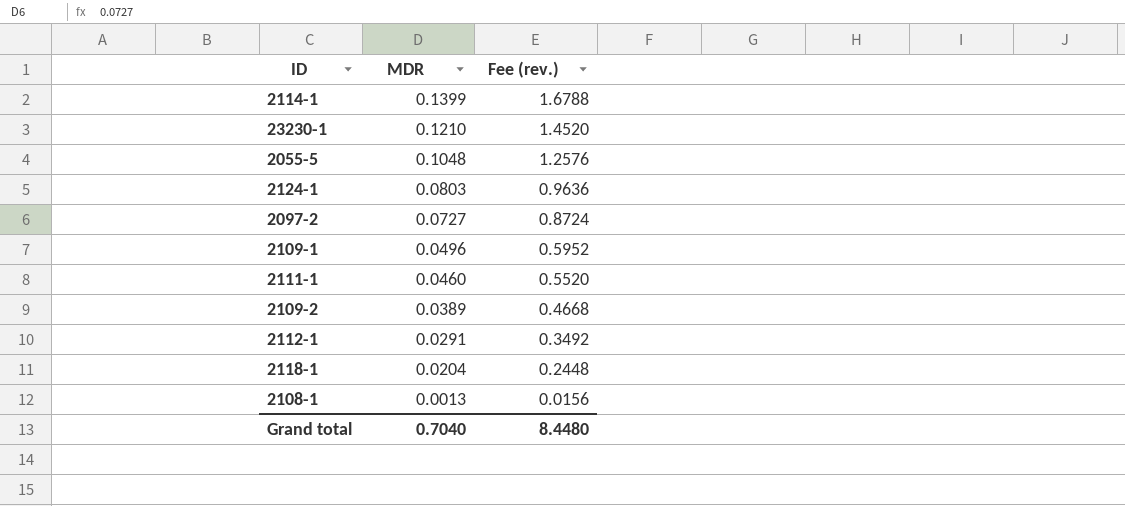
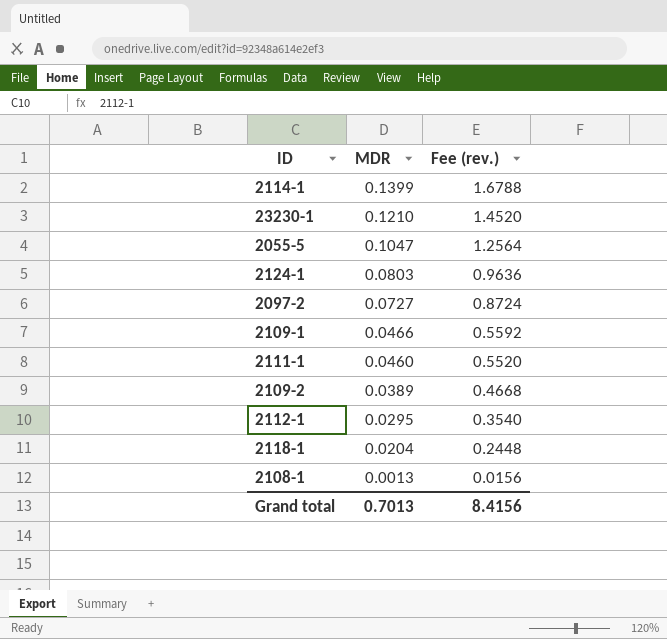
2055-5 | MDR: 0.1048 -> 0.1047
2055-5 | Fee (rev.): 1.2576 -> 1.2564
2109-1 | MDR: 0.0496 -> 0.0466
2109-1 | Fee (rev.): 0.5952 -> 0.5592
2112-1 | MDR: 0.0291 -> 0.0295
2112-1 | Fee (rev.): 0.3492 -> 0.3540
Grand total | MDR: 0.7040 -> 0.7013
Grand total | Fee (rev.): 8.4480 -> 8.4156

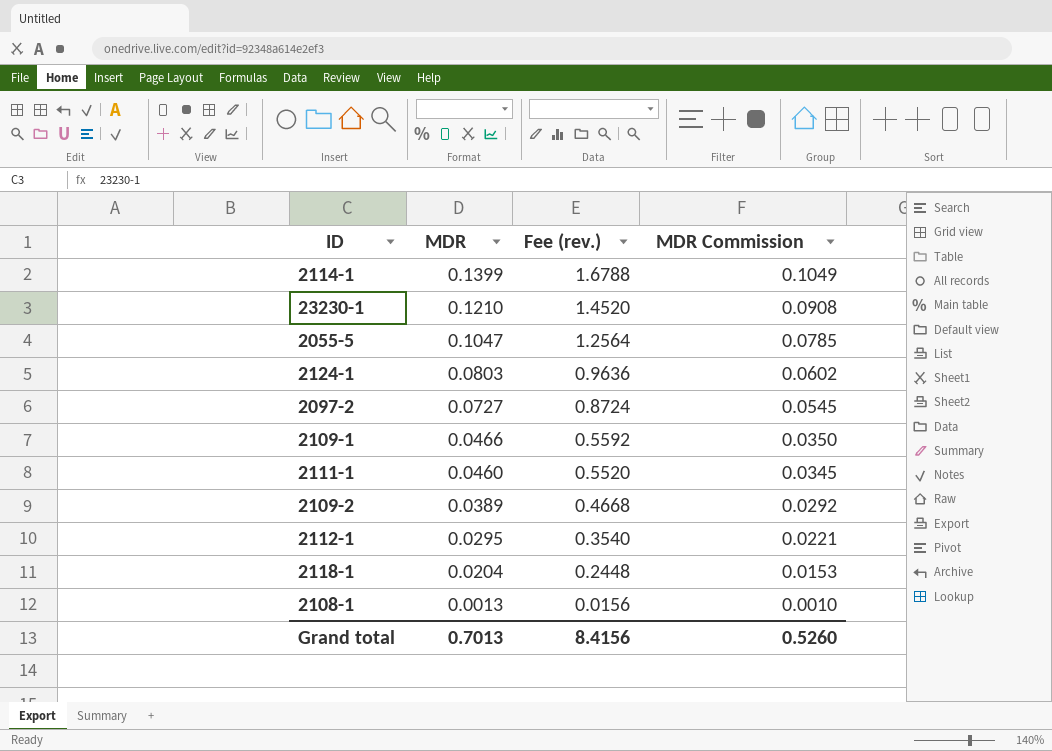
column MDR Commission | formula: none -> [MDR] * 0.75

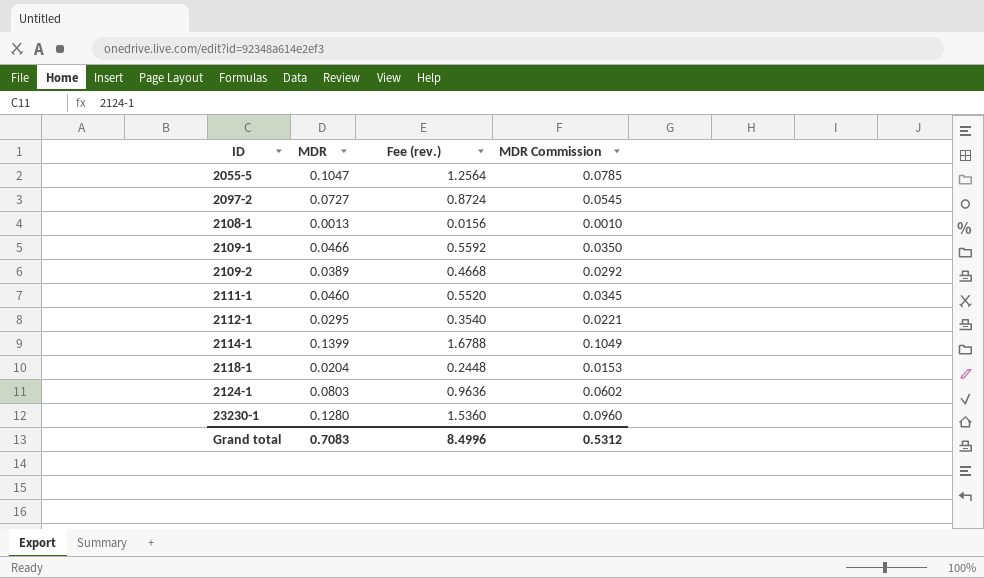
row order: MDR descending -> ID ascending
23230-1 | MDR: 0.1210 -> 0.1280
23230-1 | Fee (rev.): 1.4520 -> 1.5360
23230-1 | MDR Commission: 0.0908 -> 0.0960
Grand total | MDR: 0.7013 -> 0.7083
Grand total | Fee (rev.): 8.4156 -> 8.4996
Grand total | MDR Commission: 0.5260 -> 0.5312

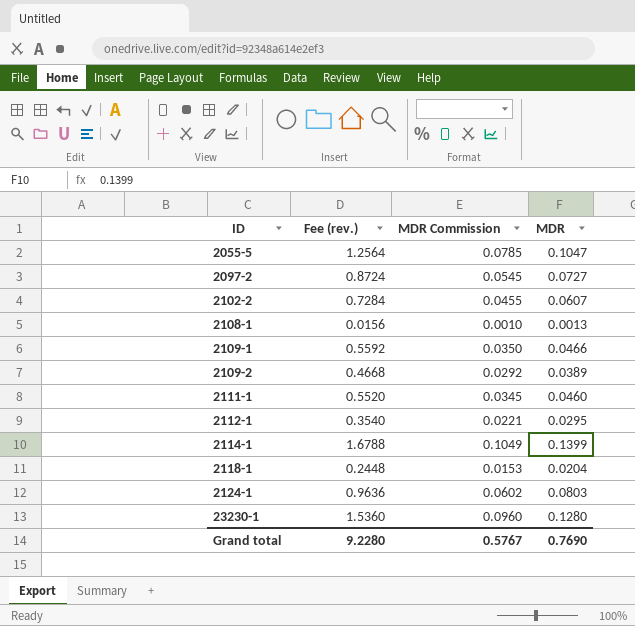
column MDR | position: 2 -> 4
row 2102-2: none -> 0.7284 | 0.0455 | 0.0607
Grand total | Fee (rev.): 8.4996 -> 9.2280
Grand total | MDR Commission: 0.5312 -> 0.5767
Grand total | MDR: 0.7083 -> 0.7690

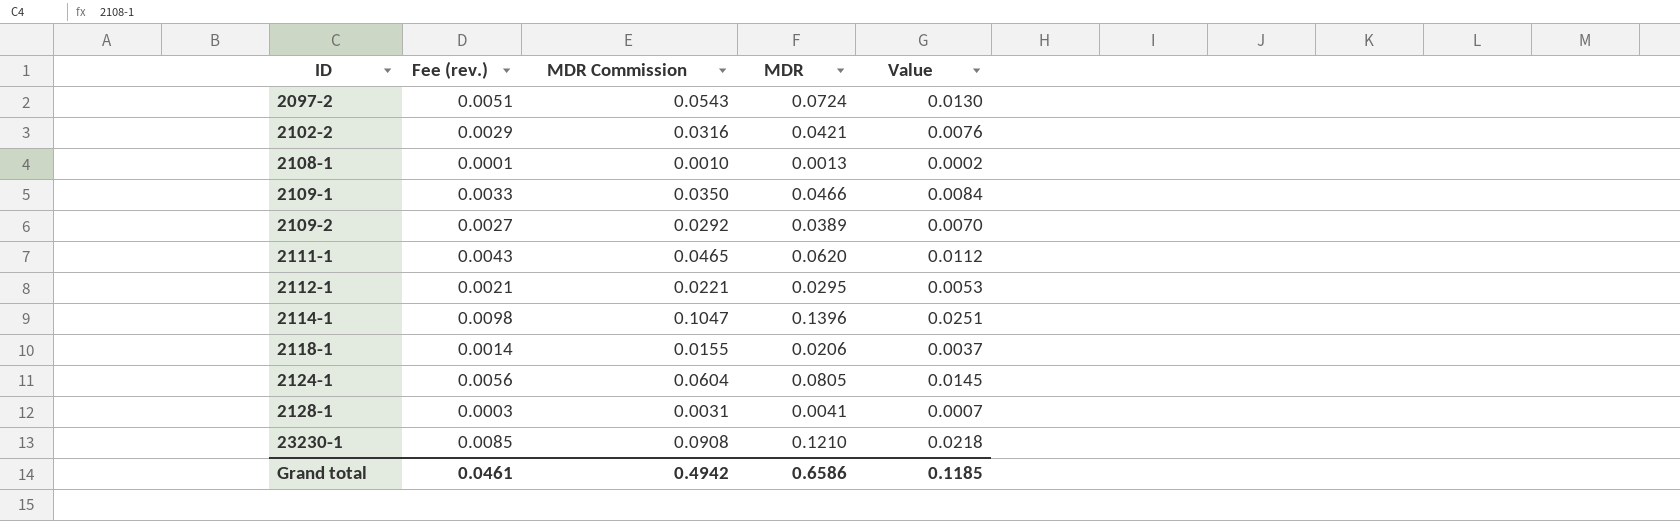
column Fee (rev.) | formula: [MDR] * 12 -> [MDR] * 0.07
column Value | formula: none -> [MDR] * 0.18
row 2055-5: 1.2564 | 0.0785 | 0.1047 -> none
2097-2 | MDR Commission: 0.0545 -> 0.0543
2097-2 | MDR: 0.0727 -> 0.0724
2102-2 | MDR Commission: 0.0455 -> 0.0316
2102-2 | MDR: 0.0607 -> 0.0421
2111-1 | MDR Commission: 0.0345 -> 0.0465
2111-1 | MDR: 0.0460 -> 0.0620
2114-1 | MDR Commission: 0.1049 -> 0.1047
2114-1 | MDR: 0.1399 -> 0.1396
2118-1 | MDR Commission: 0.0153 -> 0.0155
2118-1 | MDR: 0.0204 -> 0.0206
2124-1 | MDR Commission: 0.0602 -> 0.0604
2124-1 | MDR: 0.0803 -> 0.0805
row 2128-1: none -> 0.0003 | 0.0031 | 0.0041 | 0.0007
23230-1 | MDR Commission: 0.0960 -> 0.0908
23230-1 | MDR: 0.1280 -> 0.1210
Grand total | Fee (rev.): 9.2280 -> 0.0461
Grand total | MDR Commission: 0.5767 -> 0.4942
Grand total | MDR: 0.7690 -> 0.6586

